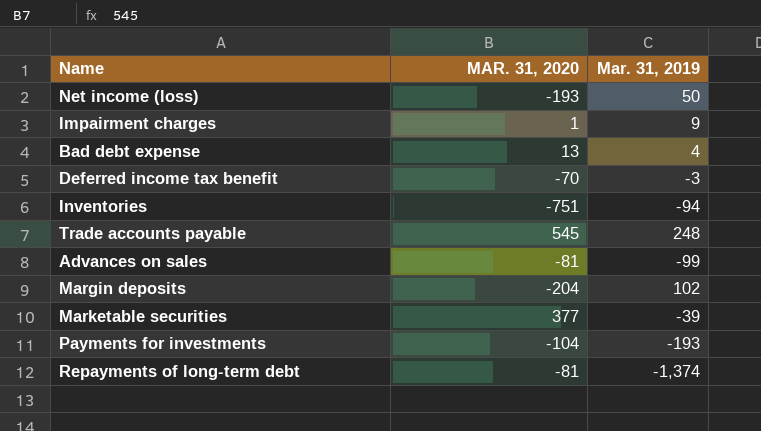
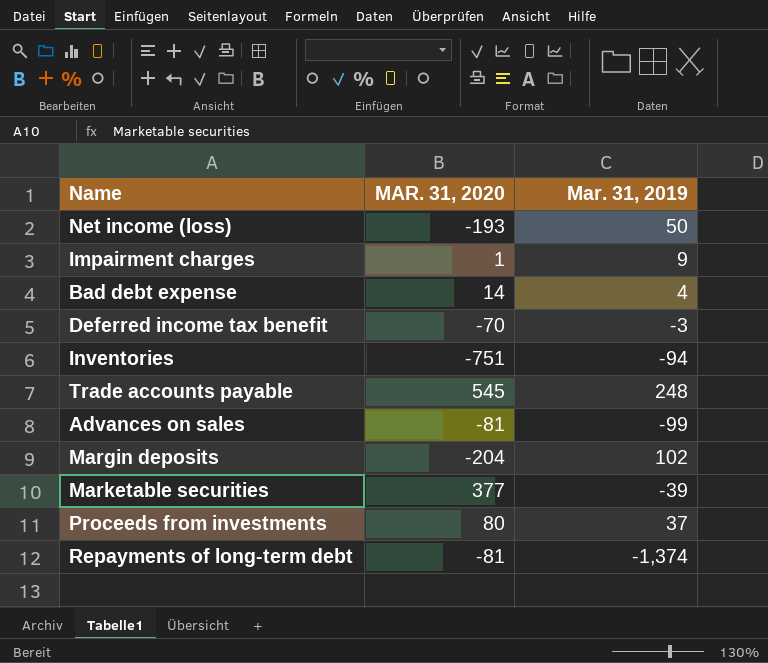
row Payments for investments: -104 | -193 -> none
Bad debt expense | MAR. 31, 2020: 13 -> 14
row Proceeds from investments: none -> 80 | 37

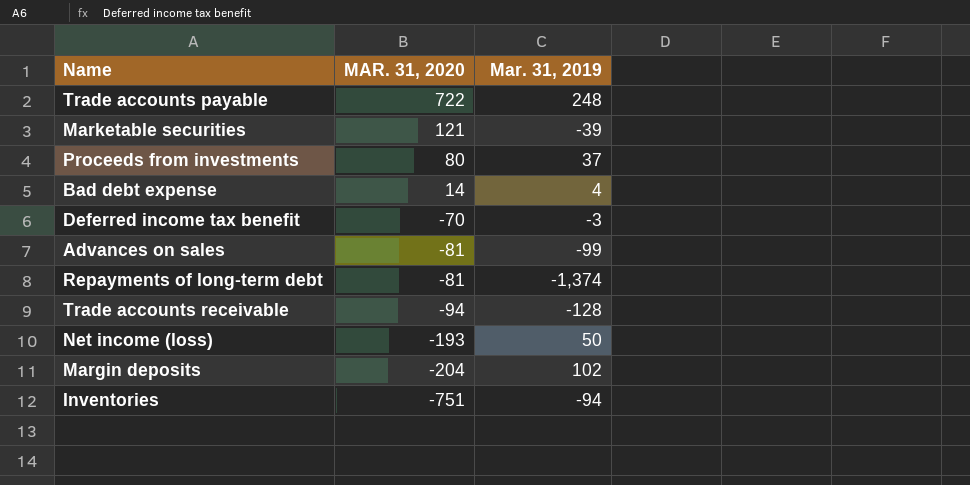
row order: none -> MAR. 31, 2020 descending
row Impairment charges: 1 | 9 -> none
Trade accounts payable | MAR. 31, 2020: 545 -> 722
Marketable securities | MAR. 31, 2020: 377 -> 121
row Trade accounts receivable: none -> -94 | -128

